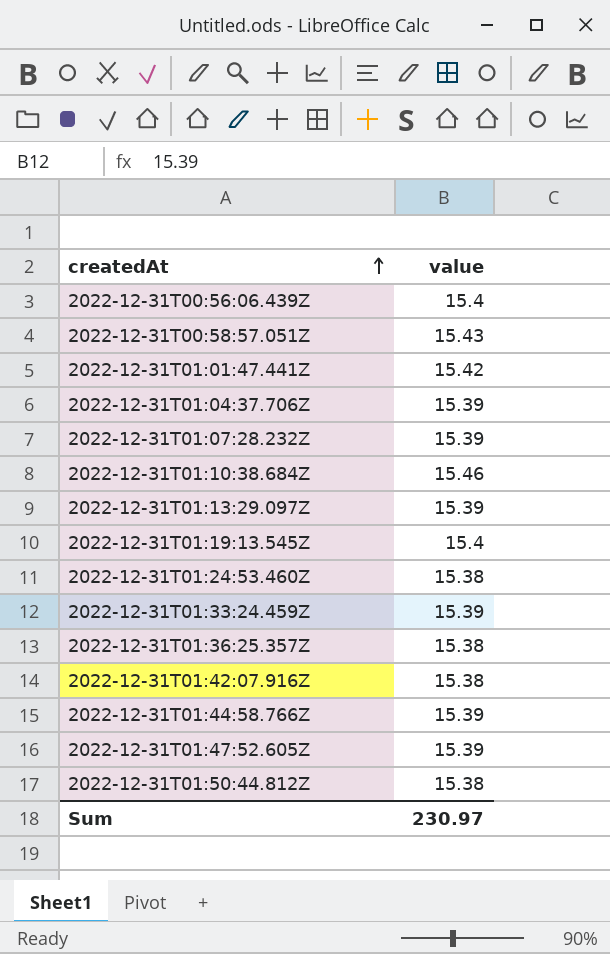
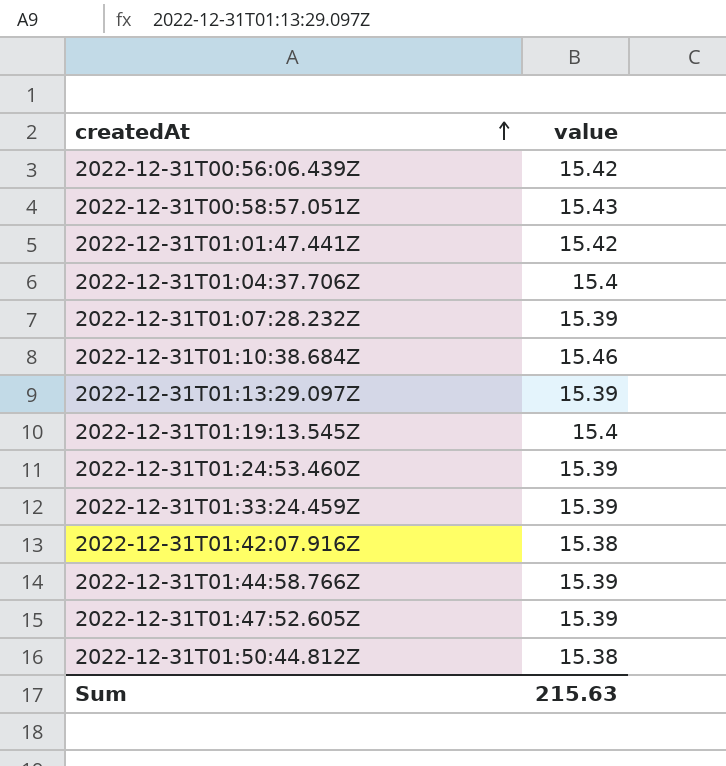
row 2022-12-31T01:36:25.357Z: 15.38 -> none
2022-12-31T00:56:06.439Z | value: 15.4 -> 15.42
2022-12-31T01:04:37.706Z | value: 15.39 -> 15.4
2022-12-31T01:24:53.460Z | value: 15.38 -> 15.39
Sum | value: 230.97 -> 215.63

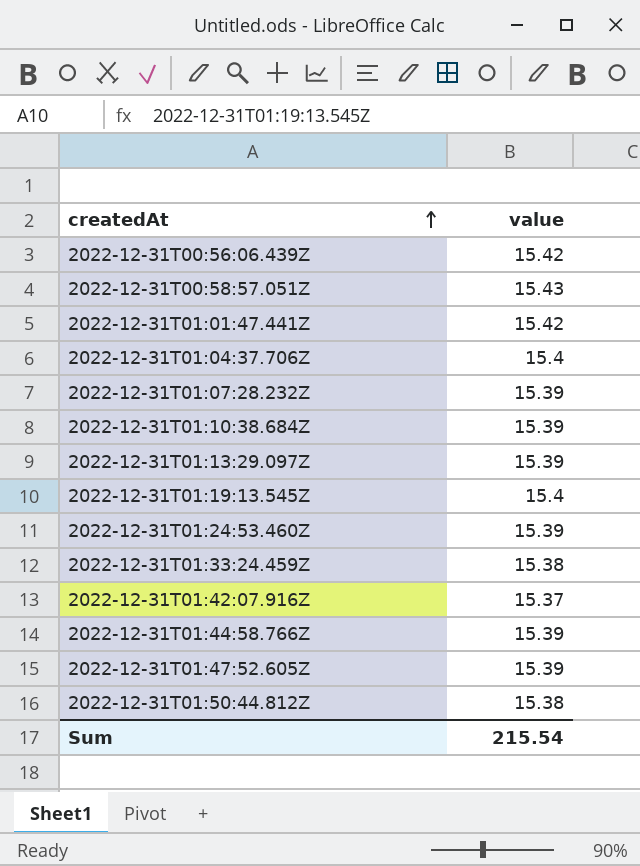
2022-12-31T01:10:38.684Z | value: 15.46 -> 15.39
2022-12-31T01:33:24.459Z | value: 15.39 -> 15.38
2022-12-31T01:42:07.916Z | value: 15.38 -> 15.37
Sum | value: 215.63 -> 215.54

